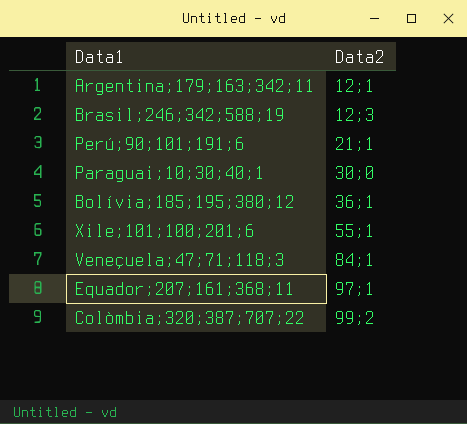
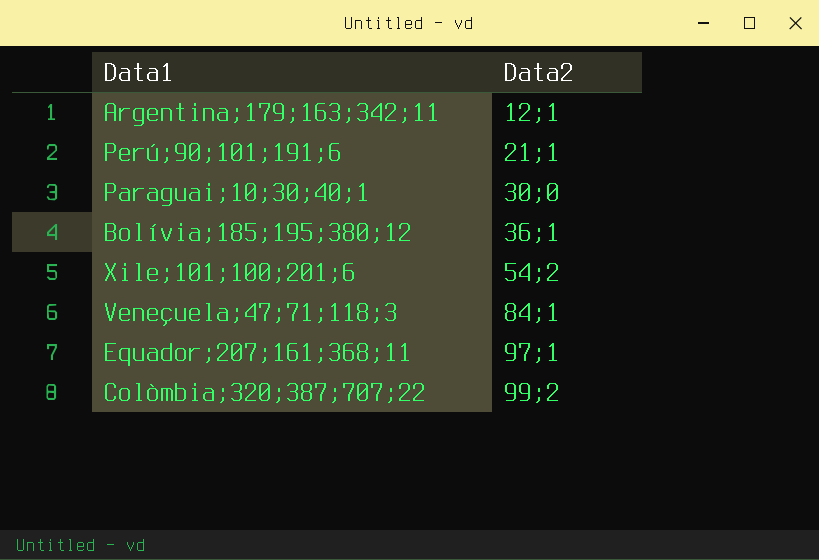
row Brasil;246;342;588;19: 12;3 -> none
Xile;101;100;201;6 | Data2: 55;1 -> 54;2

